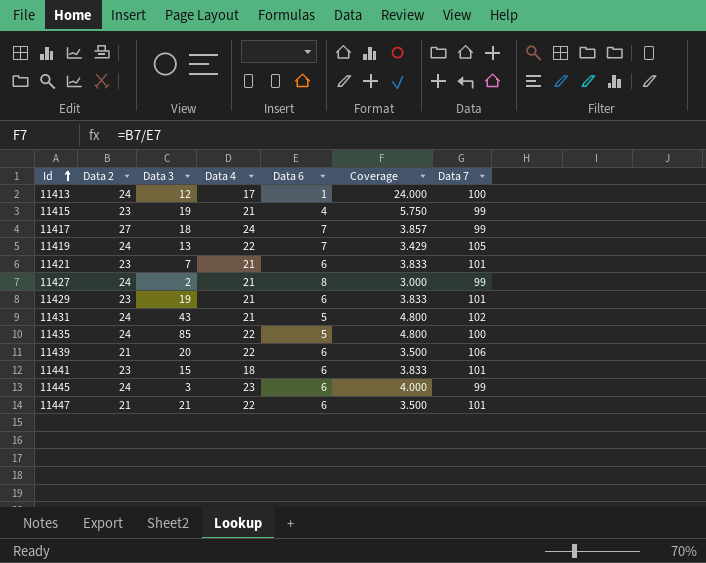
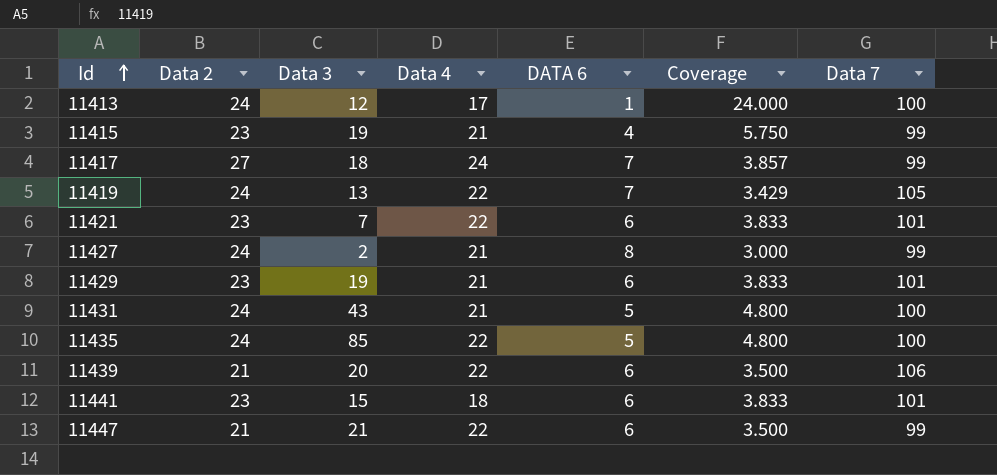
column name: Data 6 -> DATA 6
row 11445: 24 | 3 | 23 | 6 | 4.000 | 99 -> none
11421 | Data 4: 21 -> 22
11431 | Data 7: 102 -> 100
11447 | Data 7: 101 -> 99

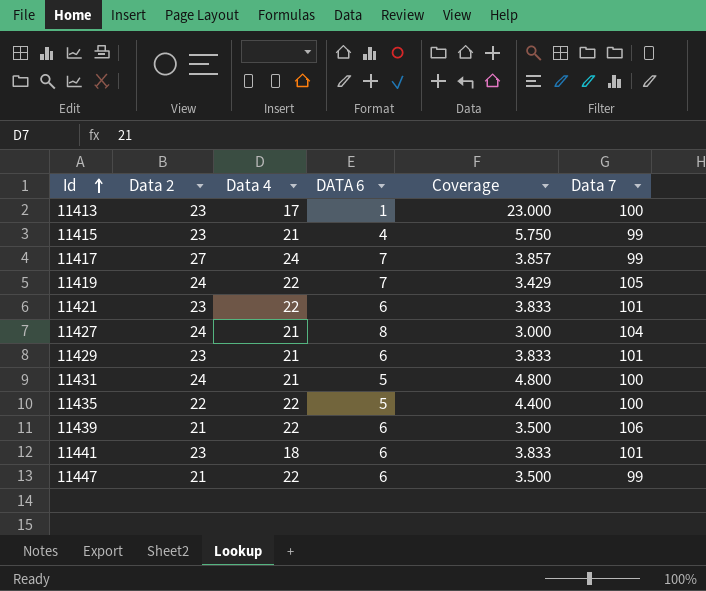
column Data 3 | position: 3 -> none
11413 | Data 2: 24 -> 23
11413 | Coverage: 24.000 -> 23.000
11427 | Data 7: 99 -> 104
11435 | Data 2: 24 -> 22
11435 | Coverage: 4.800 -> 4.400

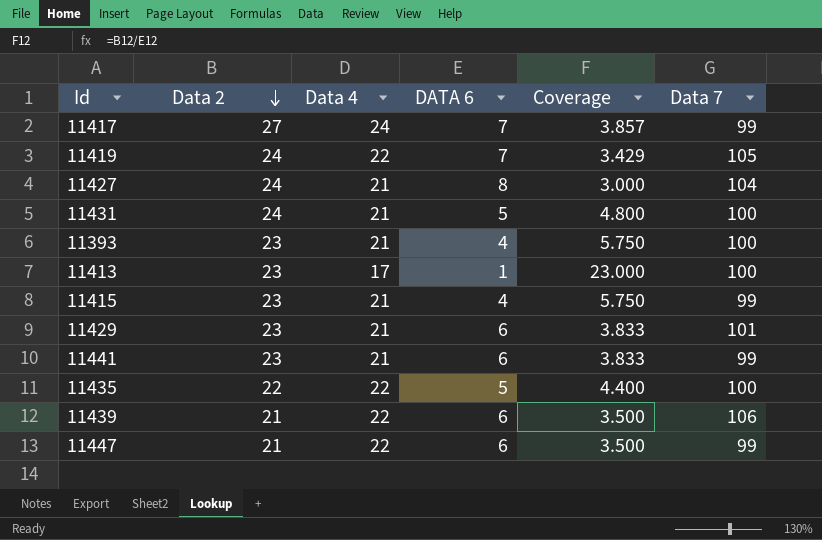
row order: Id ascending -> Data 2 descending
row 11421: 23 | 22 | 6 | 3.833 | 101 -> none
row 11393: none -> 23 | 21 | 4 | 5.750 | 100
11441 | Data 4: 18 -> 21
11441 | Data 7: 101 -> 99

